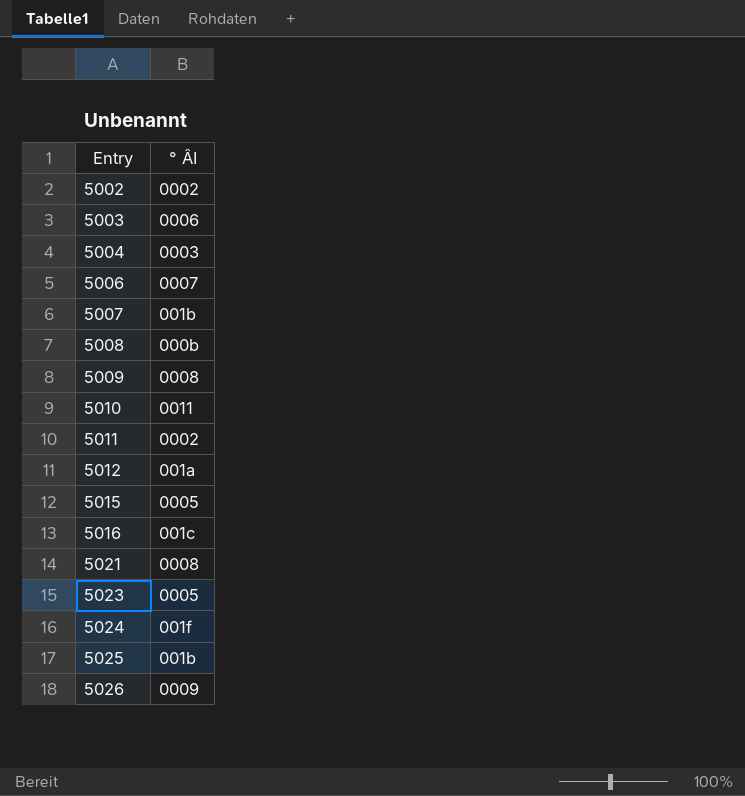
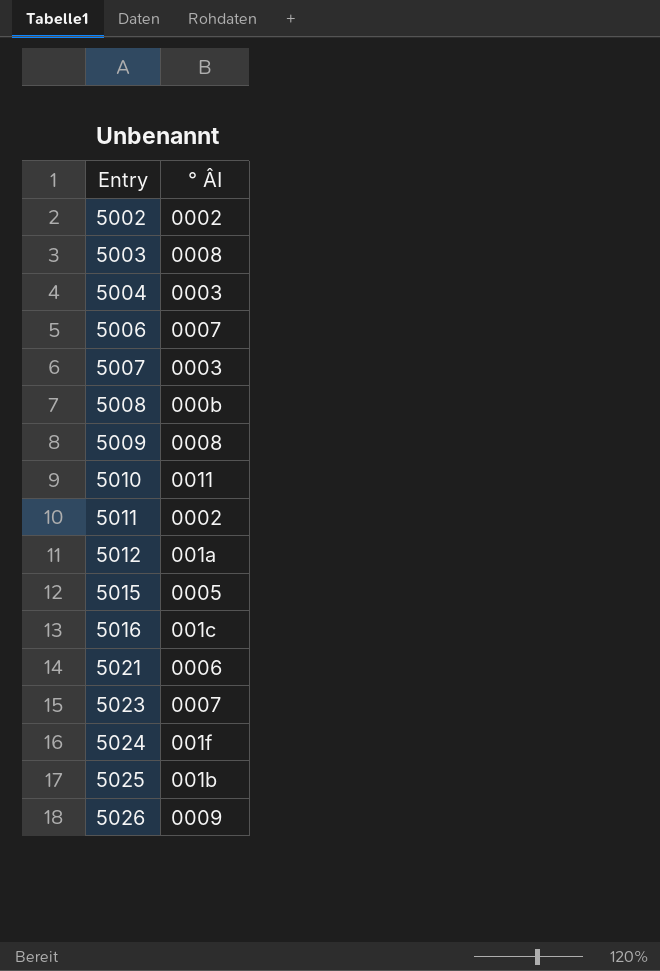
5003 | ° ÂI: 0006 -> 0008
5007 | ° ÂI: 001b -> 0003
5021 | ° ÂI: 0008 -> 0006
5023 | ° ÂI: 0005 -> 0007

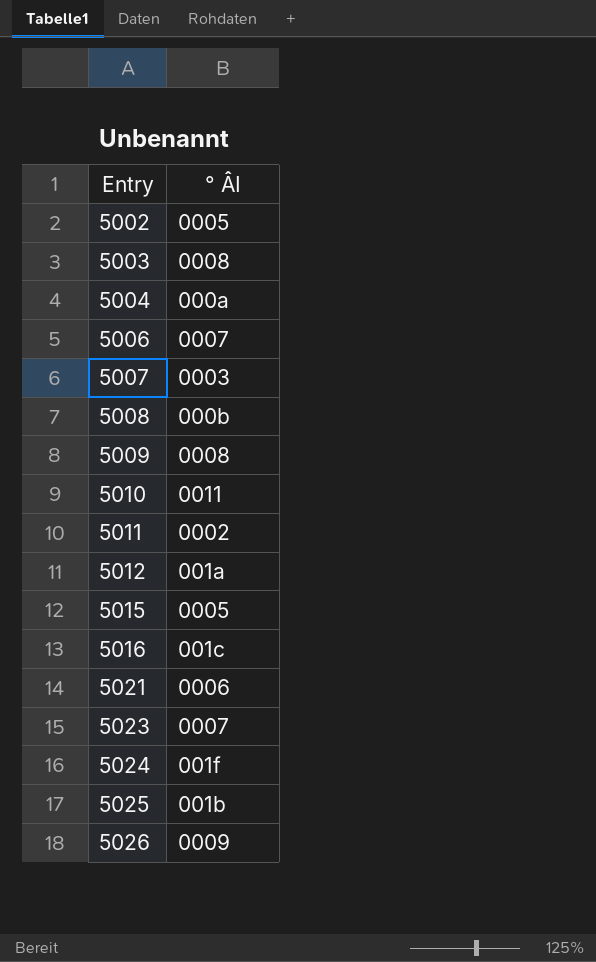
5002 | ° ÂI: 0002 -> 0005
5004 | ° ÂI: 0003 -> 000a

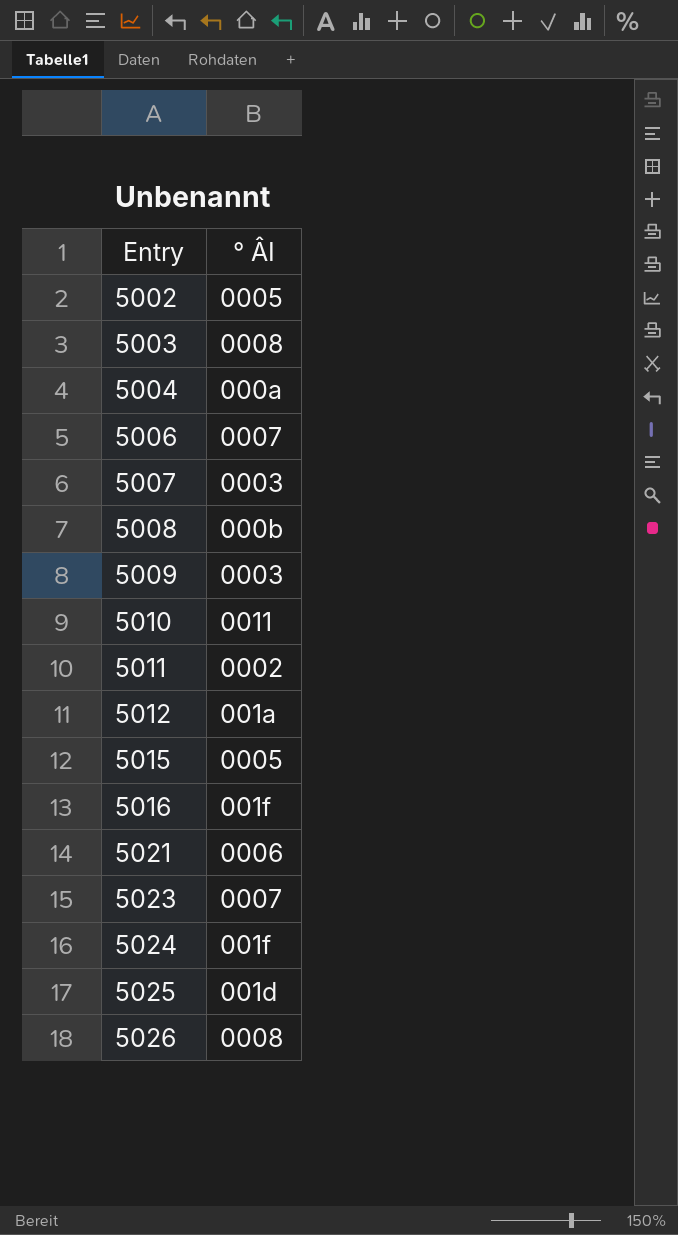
5009 | ° ÂI: 0008 -> 0003
5016 | ° ÂI: 001c -> 001f
5025 | ° ÂI: 001b -> 001d
5026 | ° ÂI: 0009 -> 0008

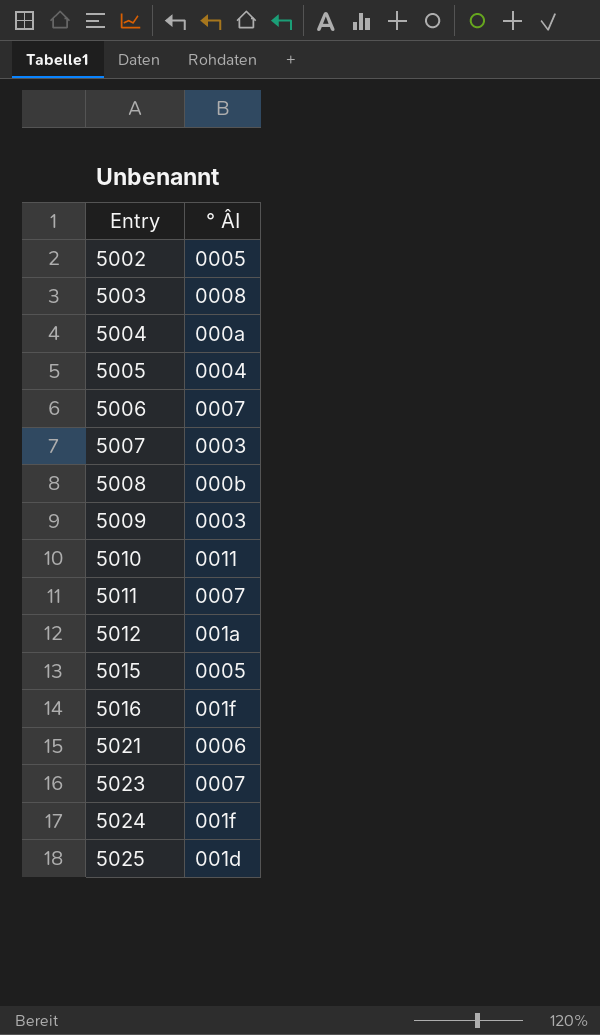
row 5026: 0008 -> none
row 5005: none -> 0004
5011 | ° ÂI: 0002 -> 0007

